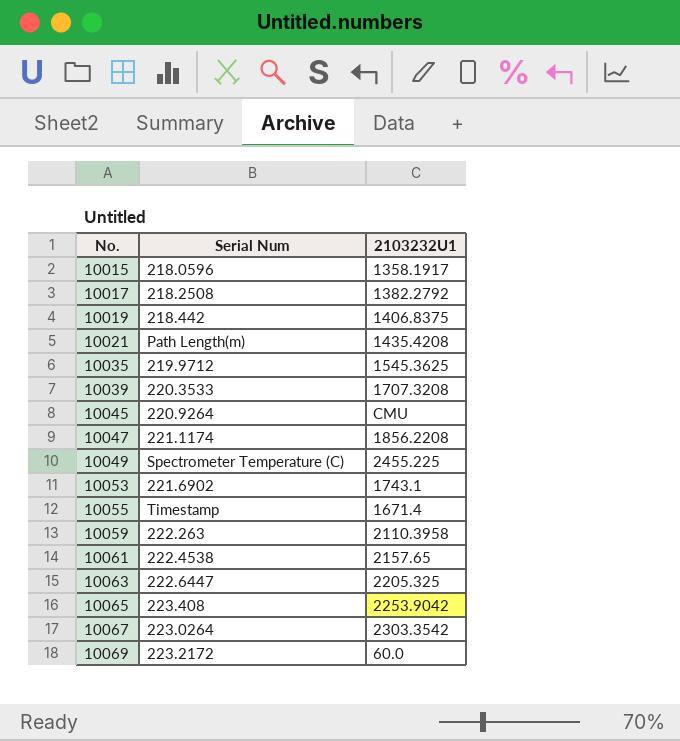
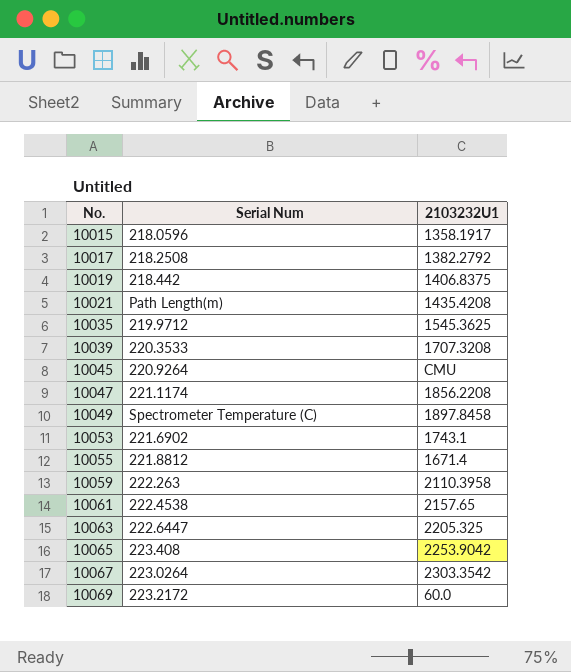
10049 | 2103232U1: 2455.225 -> 1897.8458
10055 | Serial Num: Timestamp -> 221.8812

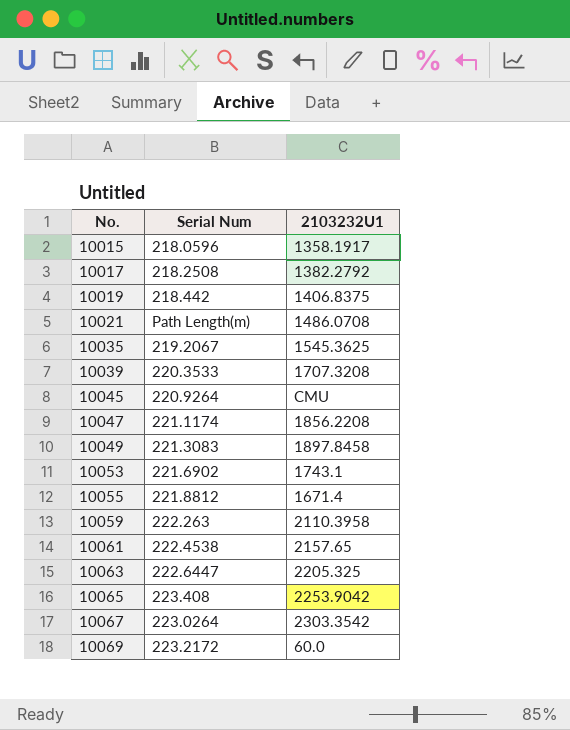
10021 | 2103232U1: 1435.4208 -> 1486.0708
10035 | Serial Num: 219.9712 -> 219.2067
10049 | Serial Num: Spectrometer Temperature (C) -> 221.3083

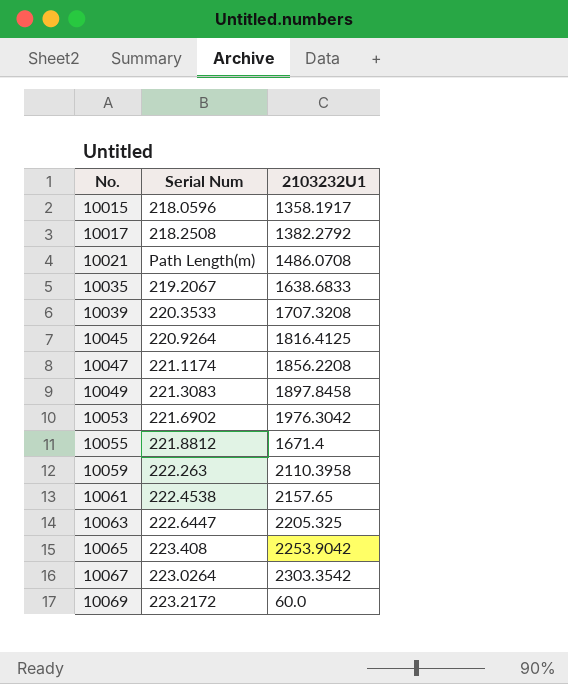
row 10019: 218.442 | 1406.8375 -> none
10035 | 2103232U1: 1545.3625 -> 1638.6833
10045 | 2103232U1: CMU -> 1816.4125
10053 | 2103232U1: 1743.1 -> 1976.3042

